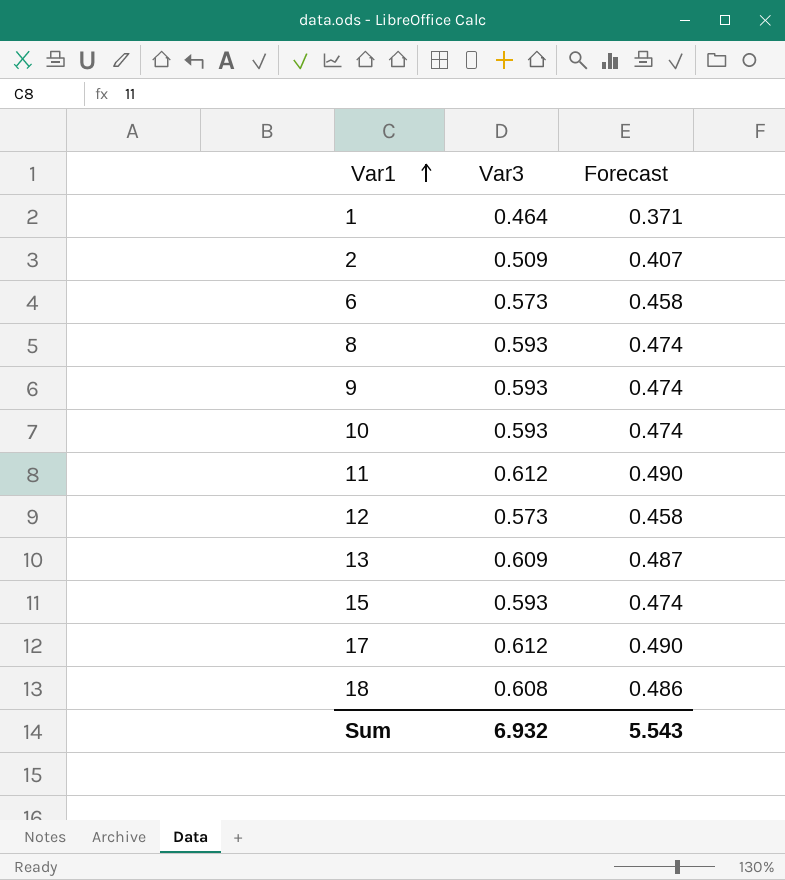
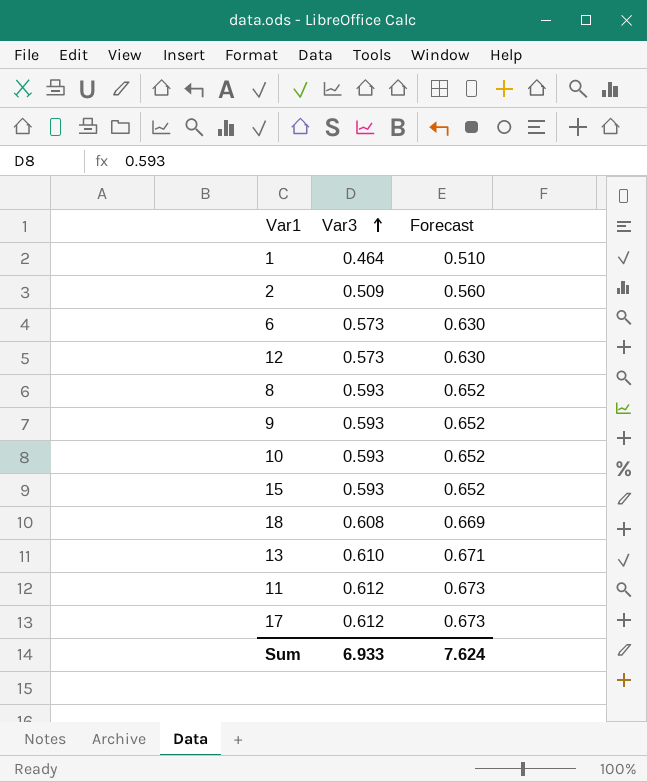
row order: Var1 ascending -> Var3 ascending
column Forecast | formula: [Var3] * 0.8 -> [Var3] * 1.1
13 | Var3: 0.609 -> 0.610
Sum | Var3: 6.932 -> 6.933
Sum | Forecast: 5.543 -> 7.624

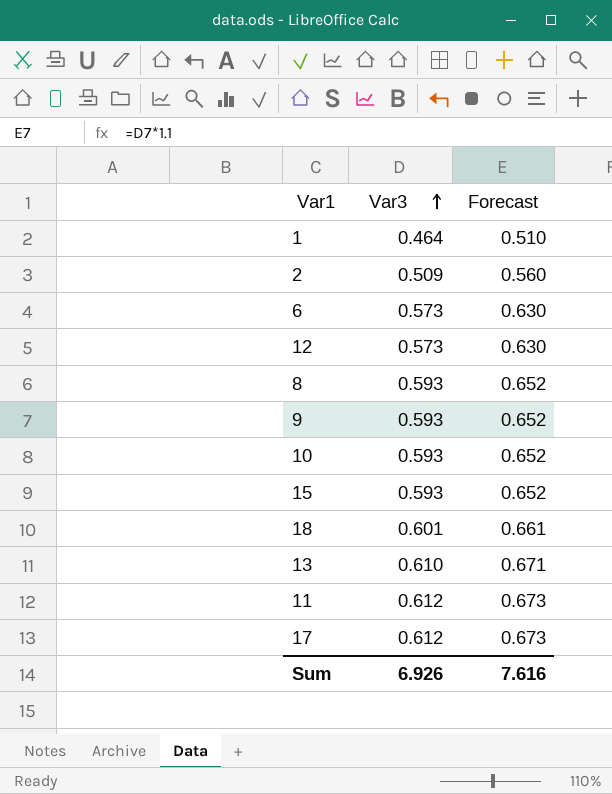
18 | Var3: 0.608 -> 0.601
18 | Forecast: 0.669 -> 0.661
Sum | Var3: 6.933 -> 6.926
Sum | Forecast: 7.624 -> 7.616

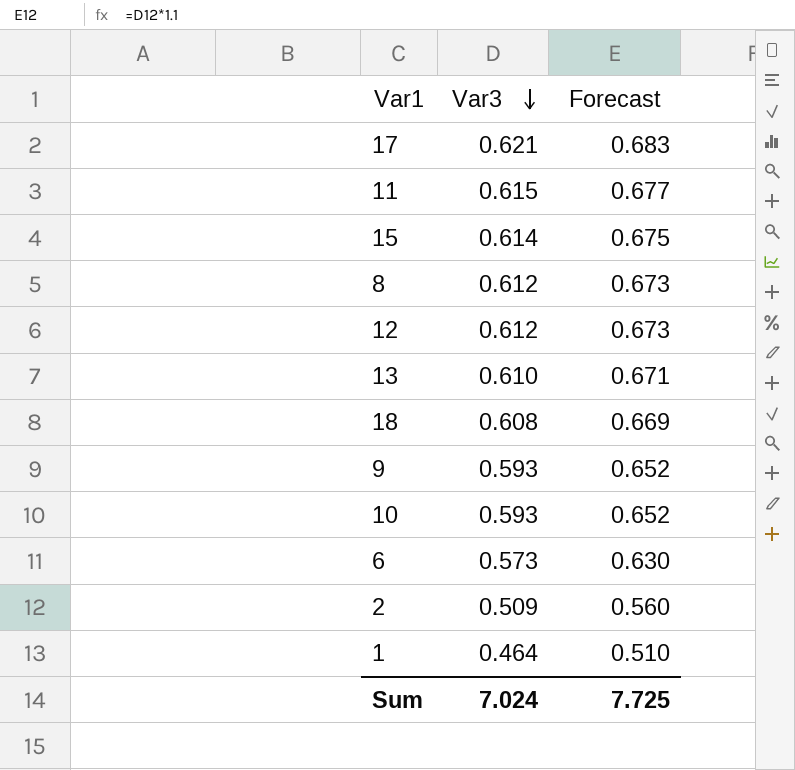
row order: Var3 ascending -> Var3 descending
17 | Var3: 0.612 -> 0.621
17 | Forecast: 0.673 -> 0.683
11 | Var3: 0.612 -> 0.615
11 | Forecast: 0.673 -> 0.677
15 | Var3: 0.593 -> 0.614
15 | Forecast: 0.652 -> 0.675
8 | Var3: 0.593 -> 0.612
8 | Forecast: 0.652 -> 0.673
12 | Var3: 0.573 -> 0.612
12 | Forecast: 0.630 -> 0.673
18 | Var3: 0.601 -> 0.608
18 | Forecast: 0.661 -> 0.669
Sum | Var3: 6.926 -> 7.024
Sum | Forecast: 7.616 -> 7.725

